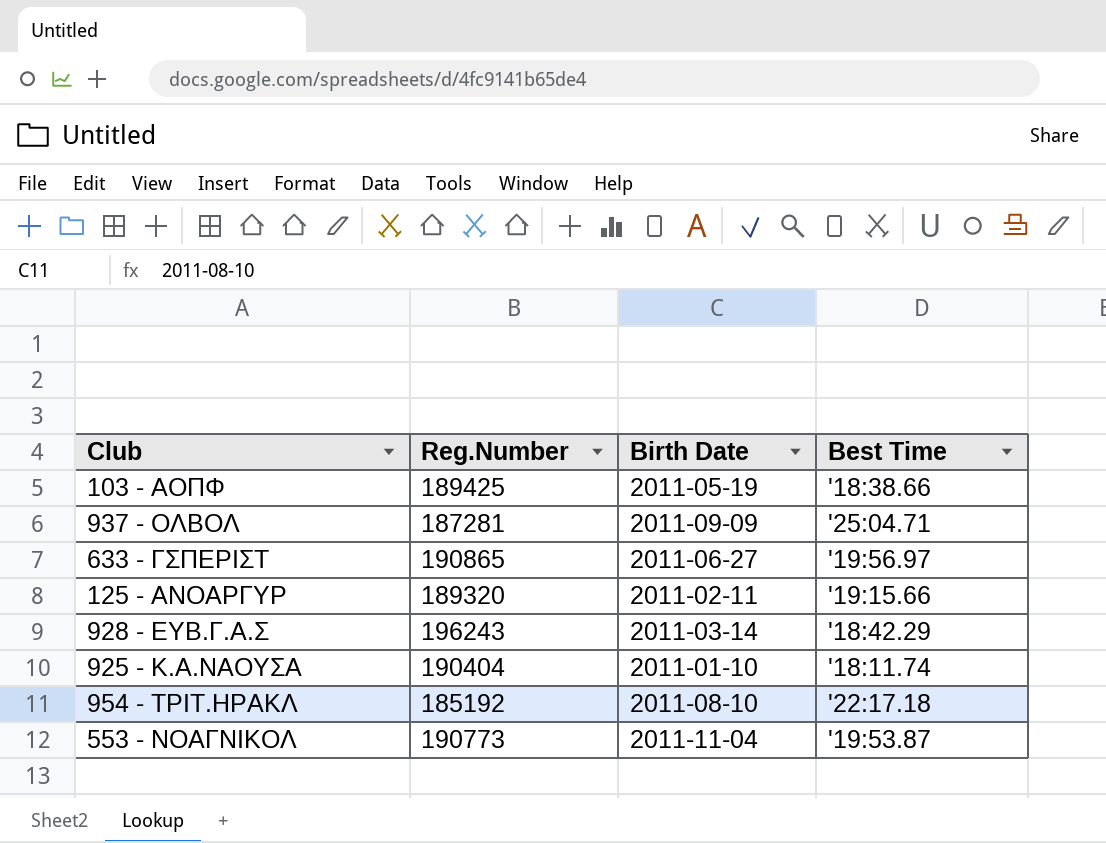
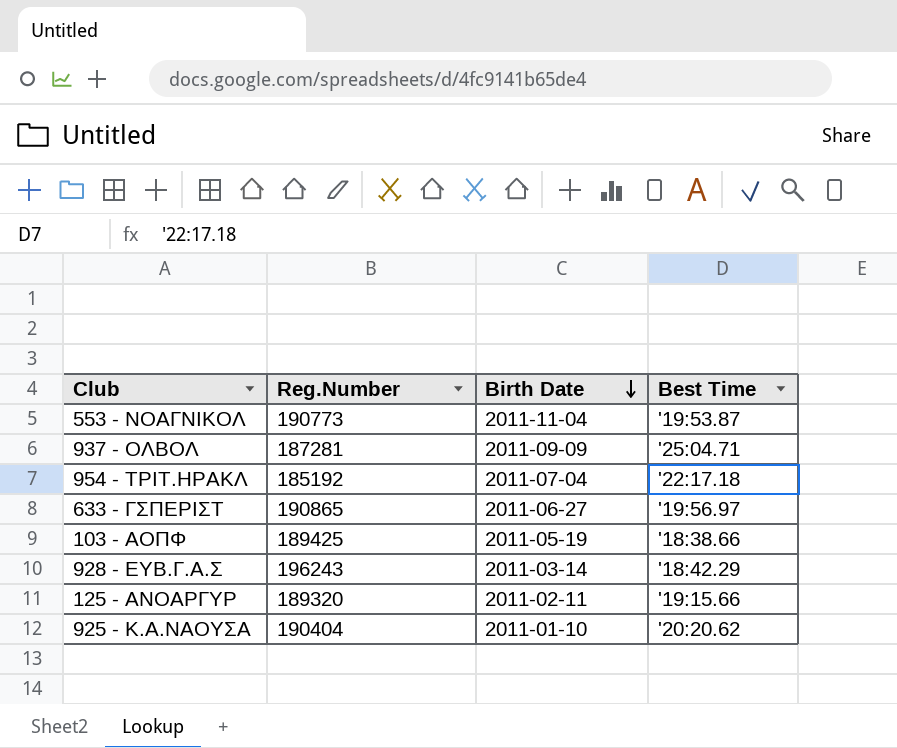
row order: none -> Birth Date descending
954 - ΤΡΙΤ.ΗΡΑΚΛ | Birth Date: 2011-08-10 -> 2011-07-04
925 - Κ.Α.ΝΑΟΥΣΑ | Best Time: '18:11.74 -> '20:20.62

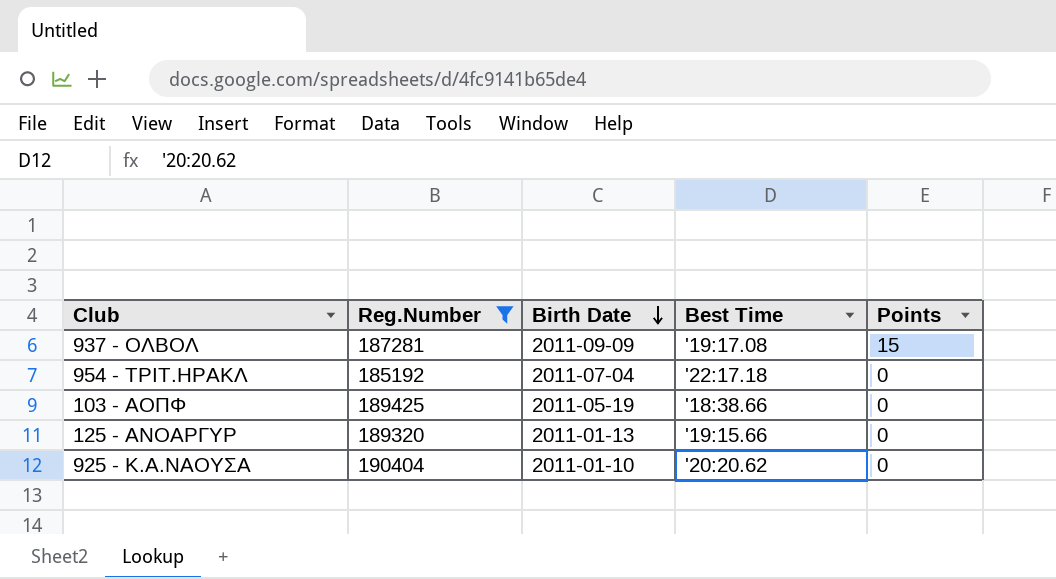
filter: none -> Reg.Number <= 190404
column Points | position: none -> 5
937 - ΟΛΒΟΛ | Best Time: '25:04.71 -> '19:17.08
125 - ΑΝΟΑΡΓΥΡ | Birth Date: 2011-02-11 -> 2011-01-13

